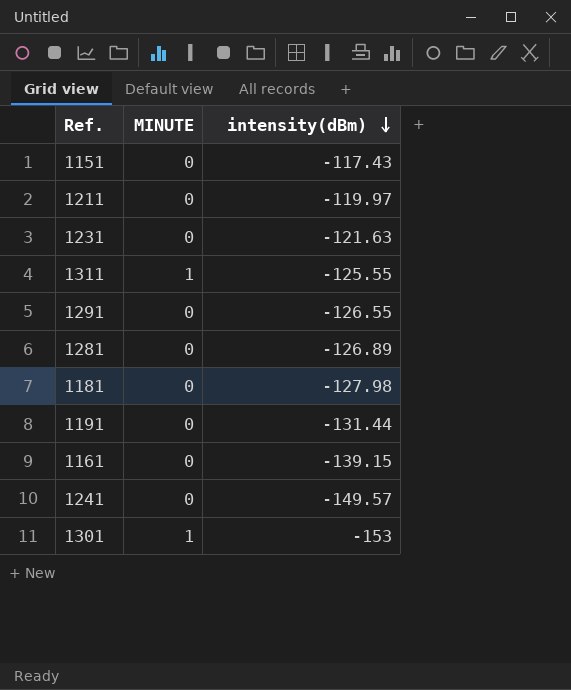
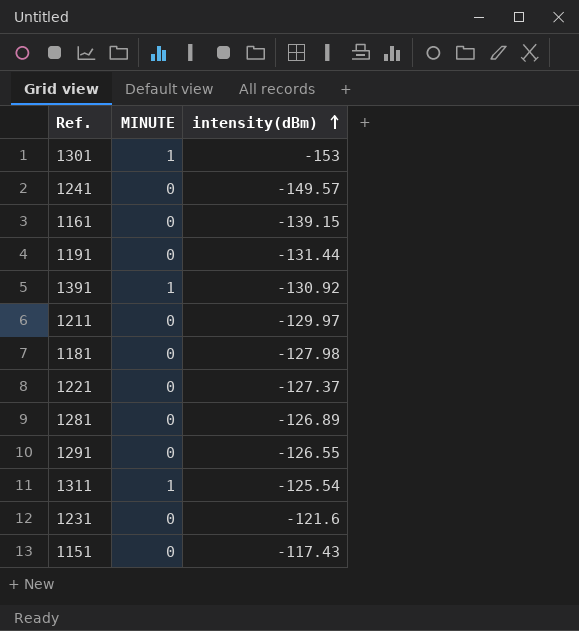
row order: intensity(dBm) descending -> intensity(dBm) ascending
row 1391: none -> 1 | -130.92
1211 | intensity(dBm): -119.97 -> -129.97
row 1221: none -> 0 | -127.37
1311 | intensity(dBm): -125.55 -> -125.54
1231 | intensity(dBm): -121.63 -> -121.6

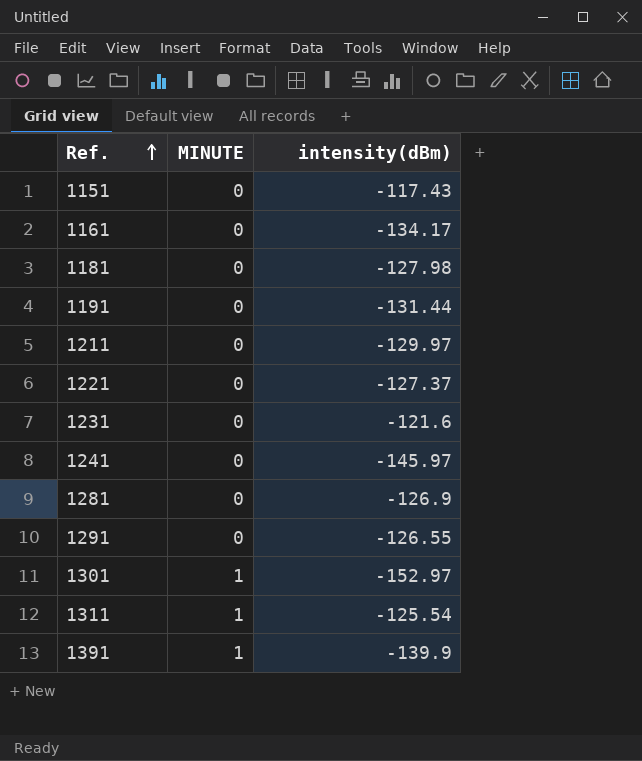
row order: intensity(dBm) ascending -> Ref. ascending
1161 | intensity(dBm): -139.15 -> -134.17
1241 | intensity(dBm): -149.57 -> -145.97
1281 | intensity(dBm): -126.89 -> -126.9
1301 | intensity(dBm): -153 -> -152.97
1391 | intensity(dBm): -130.92 -> -139.9

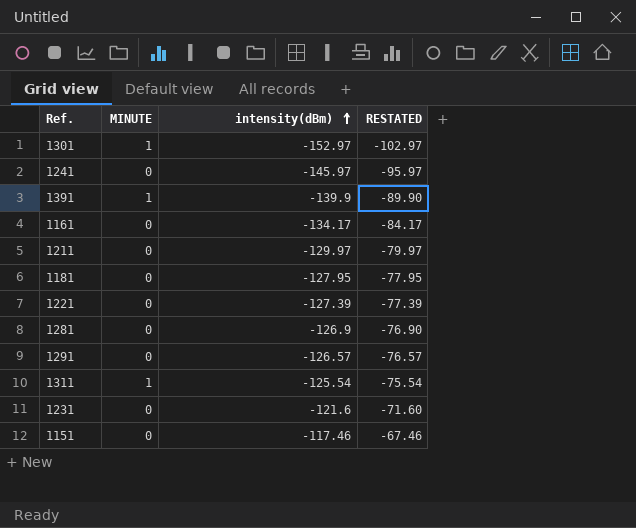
row order: Ref. ascending -> intensity(dBm) ascending
column RESTATED | formula: none -> [intensity(dBm)] + 50
row 1191: 0 | -131.44 -> none
1181 | intensity(dBm): -127.98 -> -127.95
1221 | intensity(dBm): -127.37 -> -127.39
1291 | intensity(dBm): -126.55 -> -126.57
1151 | intensity(dBm): -117.43 -> -117.46

